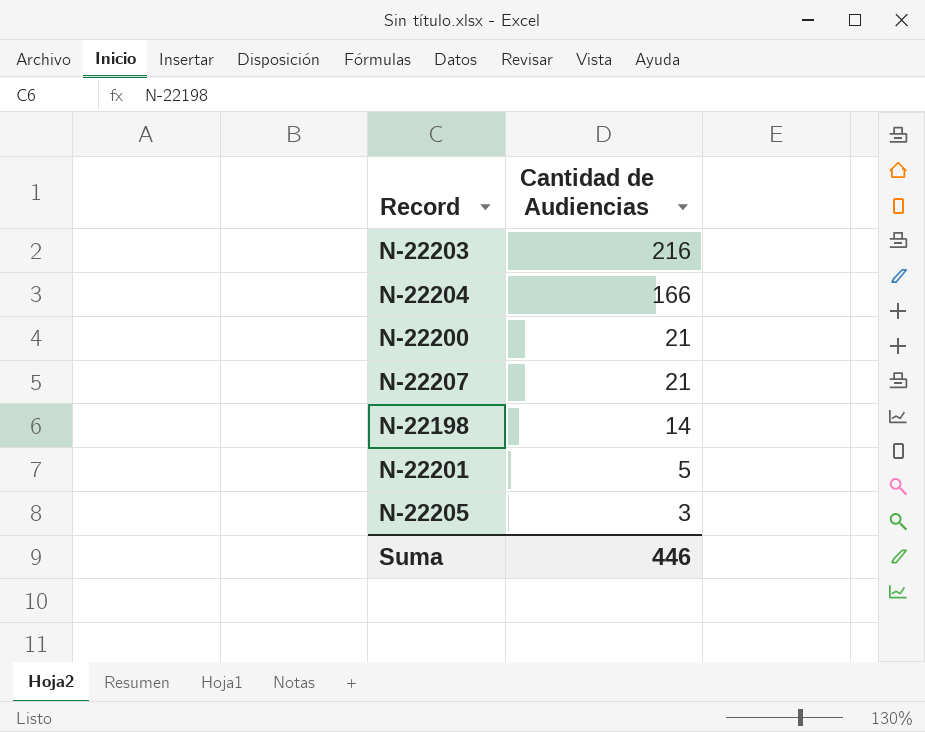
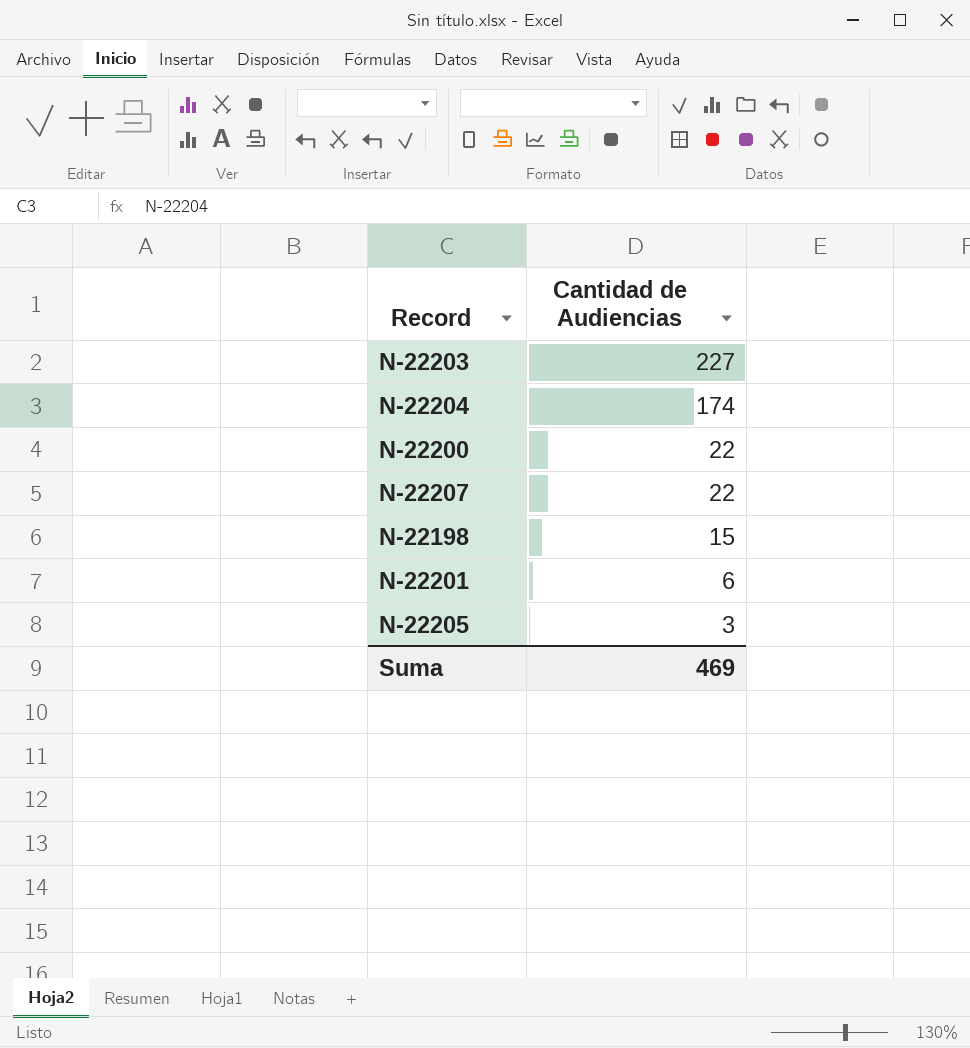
N-22203 | Cantidad de Audiencias: 216 -> 227
N-22204 | Cantidad de Audiencias: 166 -> 174
N-22200 | Cantidad de Audiencias: 21 -> 22
N-22207 | Cantidad de Audiencias: 21 -> 22
N-22198 | Cantidad de Audiencias: 14 -> 15
N-22201 | Cantidad de Audiencias: 5 -> 6
Suma | Cantidad de Audiencias: 446 -> 469

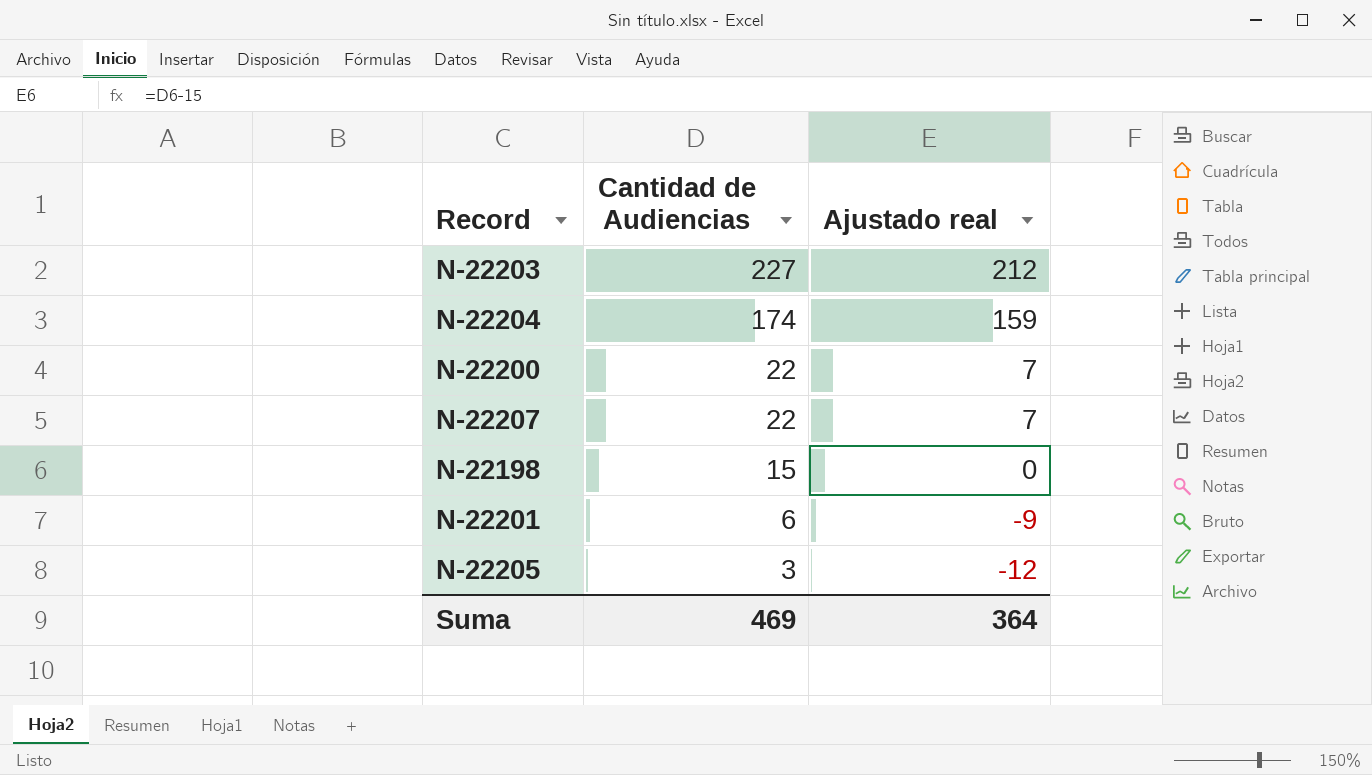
column Ajustado real | formula: none -> [Cantidad de Audiencias] - 15

